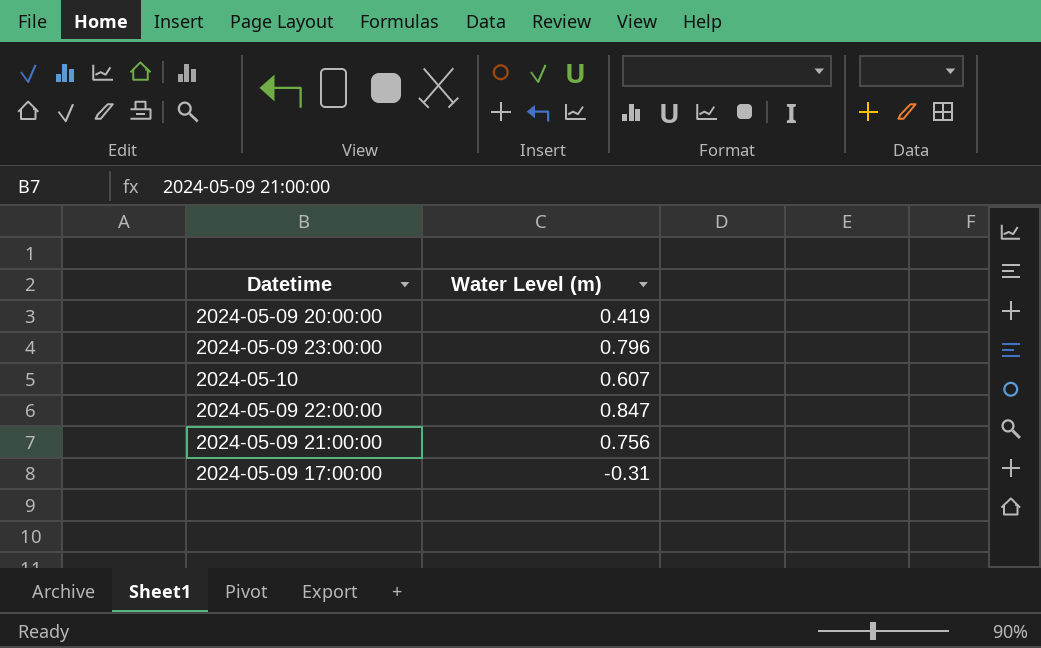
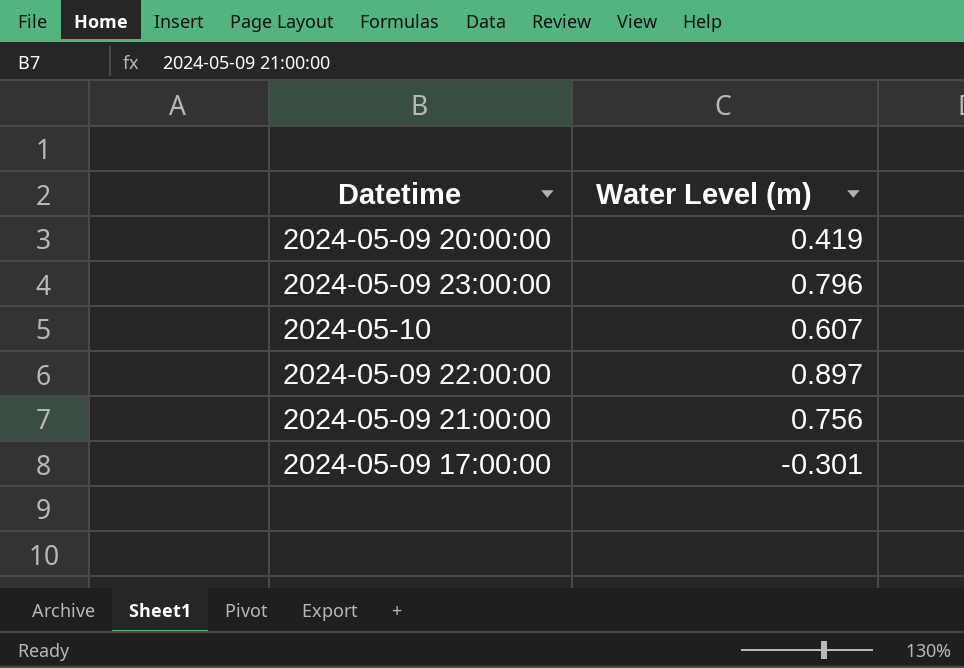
2024-05-09 22:00:00 | Water Level (m): 0.847 -> 0.897
2024-05-09 17:00:00 | Water Level (m): -0.31 -> -0.301

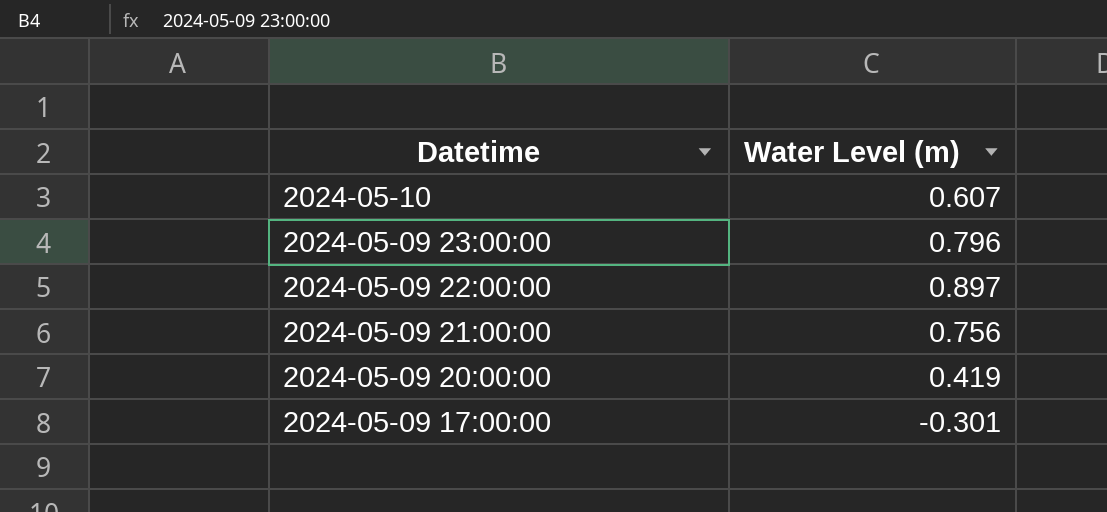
row order: none -> Datetime descending

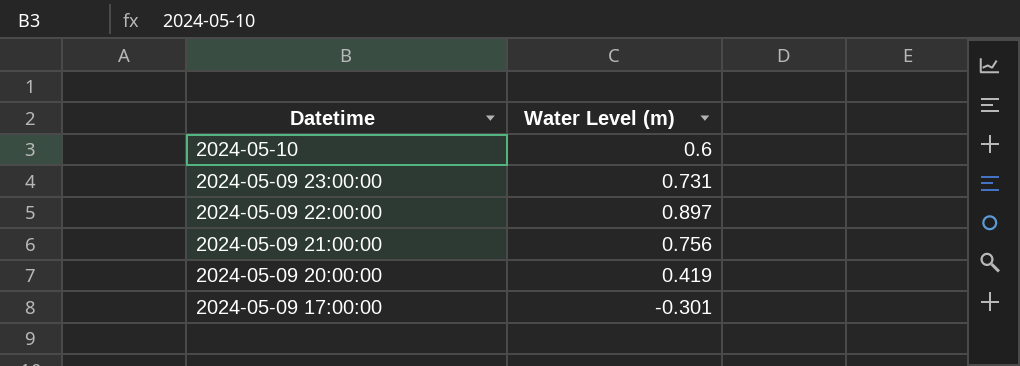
2024-05-10 | Water Level (m): 0.607 -> 0.6
2024-05-09 23:00:00 | Water Level (m): 0.796 -> 0.731

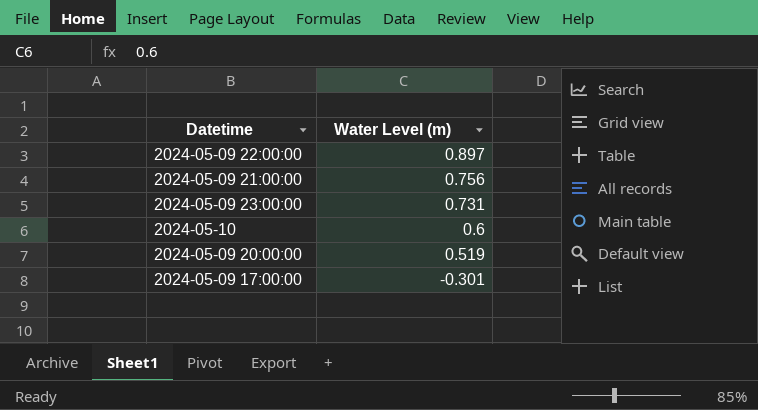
row order: Datetime descending -> Water Level (m) descending
2024-05-09 20:00:00 | Water Level (m): 0.419 -> 0.519

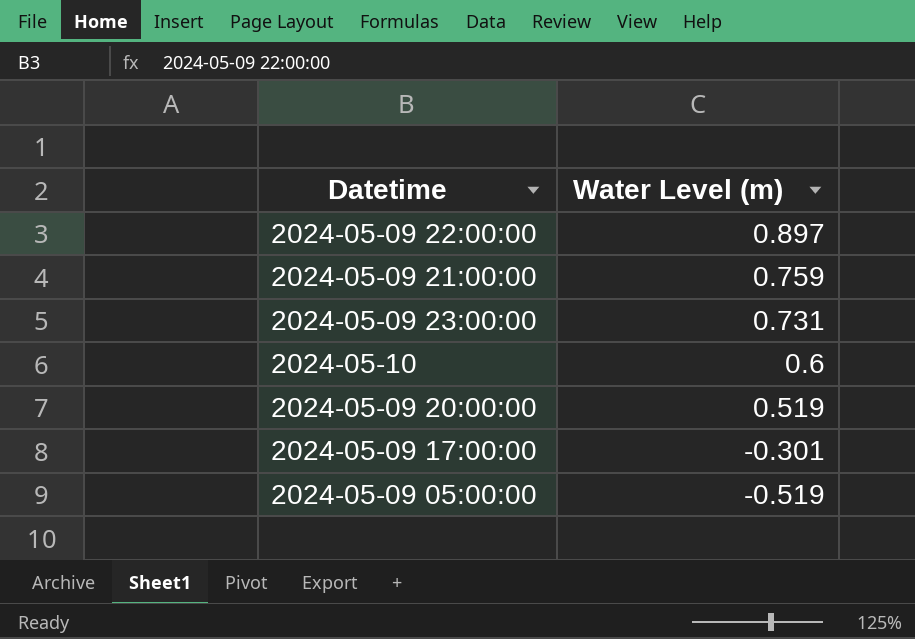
2024-05-09 21:00:00 | Water Level (m): 0.756 -> 0.759
row 2024-05-09 05:00:00: none -> -0.519

